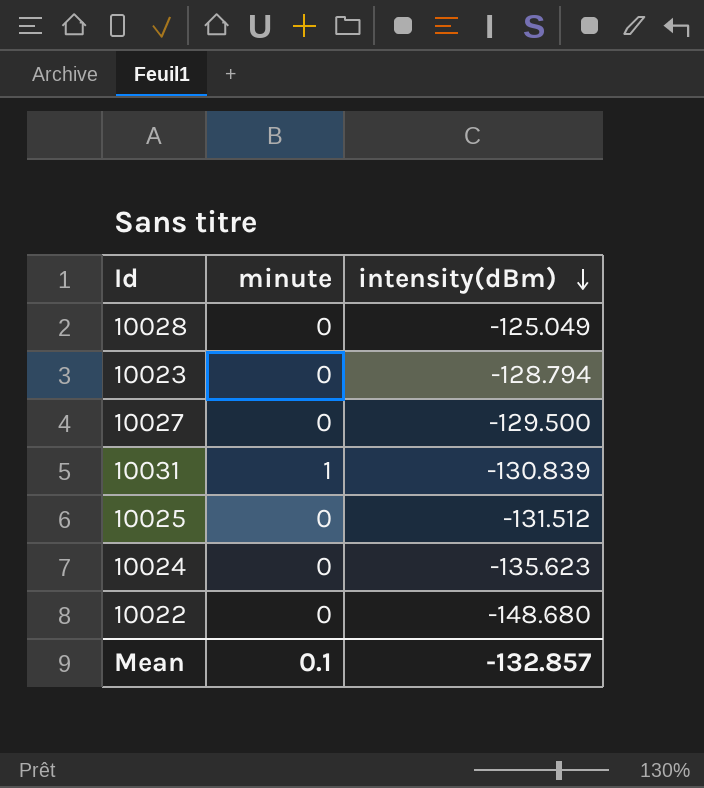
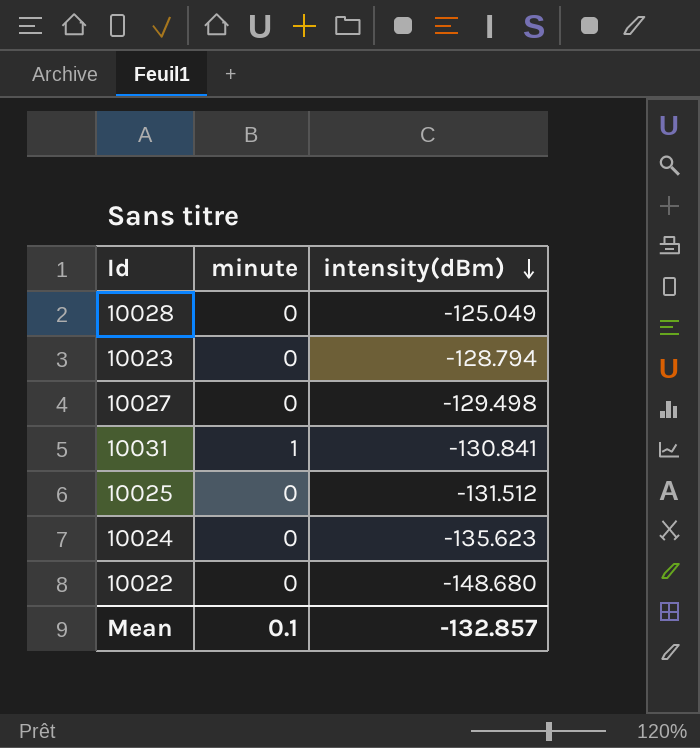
10027 | intensity(dBm): -129.500 -> -129.498
10031 | intensity(dBm): -130.839 -> -130.841

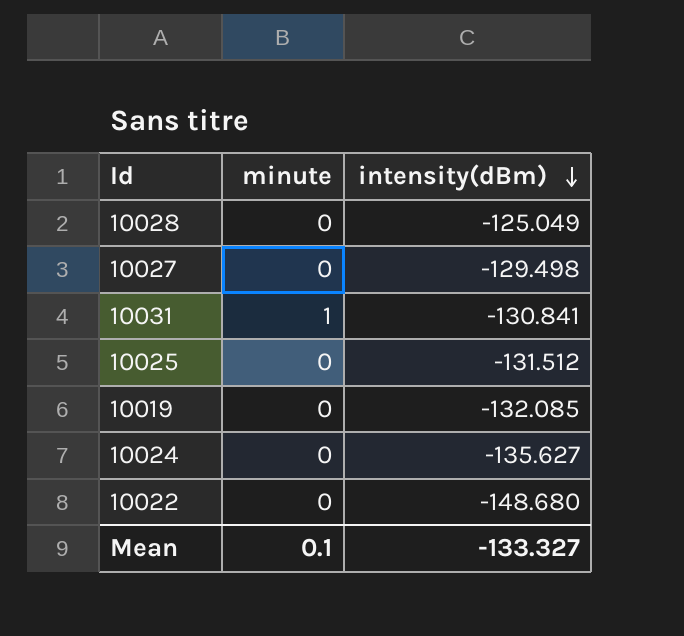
row 10023: 0 | -128.794 -> none
row 10019: none -> 0 | -132.085
10024 | intensity(dBm): -135.623 -> -135.627
Mean | intensity(dBm): -132.857 -> -133.327

